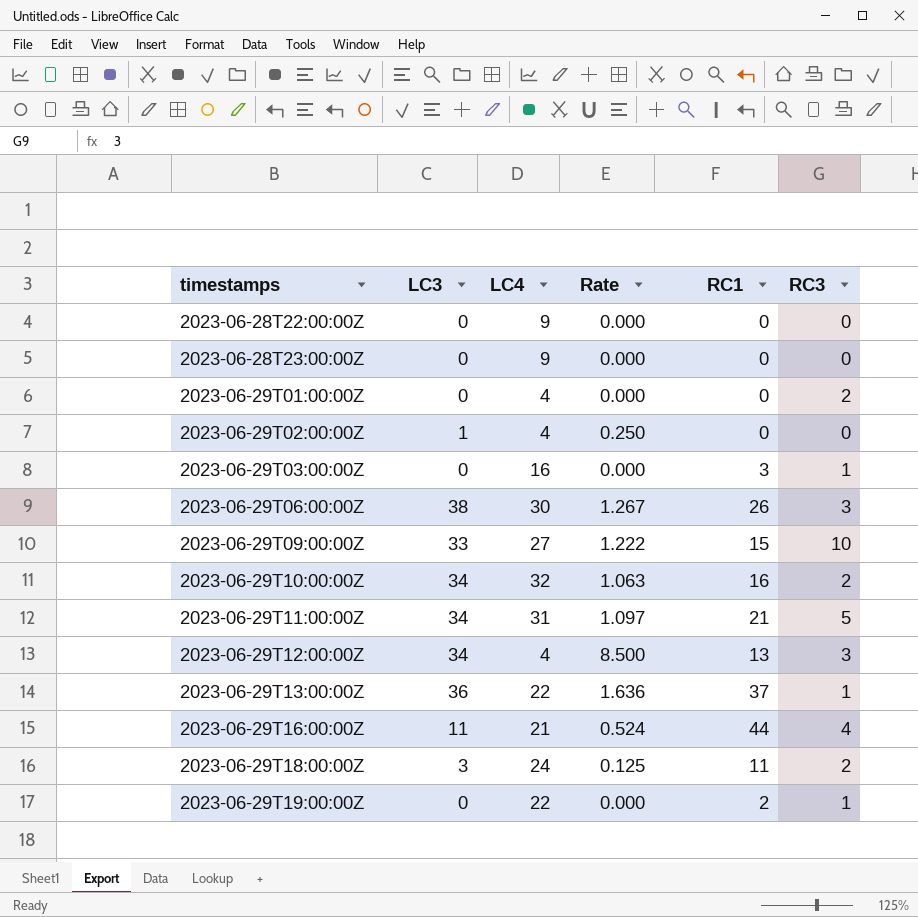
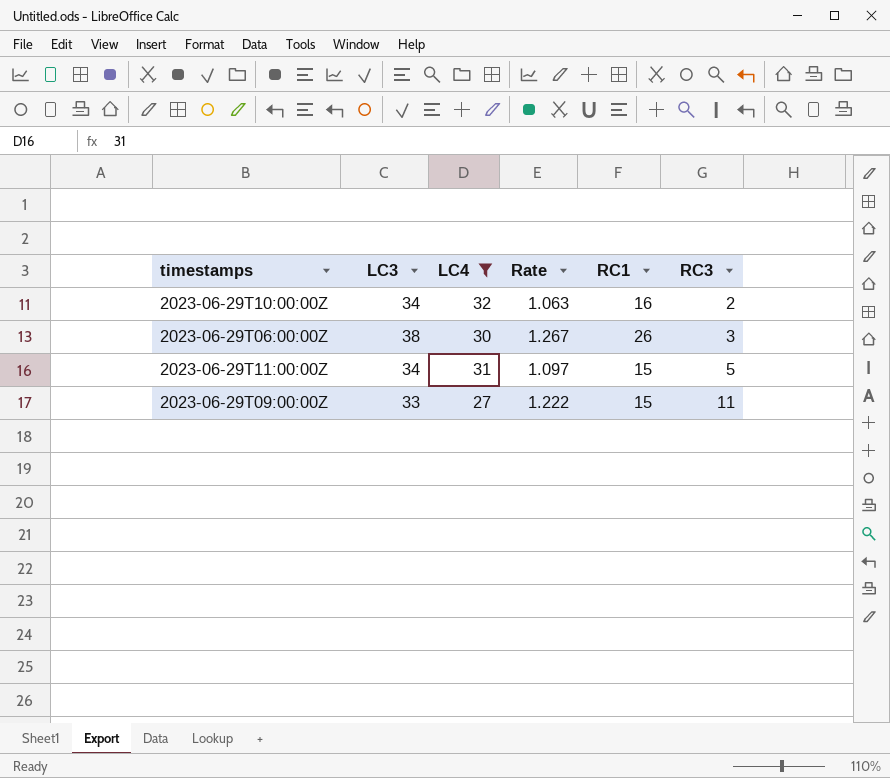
filter: none -> LC4 >= 27
row order: timestamps ascending -> RC3 ascending
2023-06-29T11:00:00Z | RC1: 21 -> 15
2023-06-29T09:00:00Z | RC3: 10 -> 11

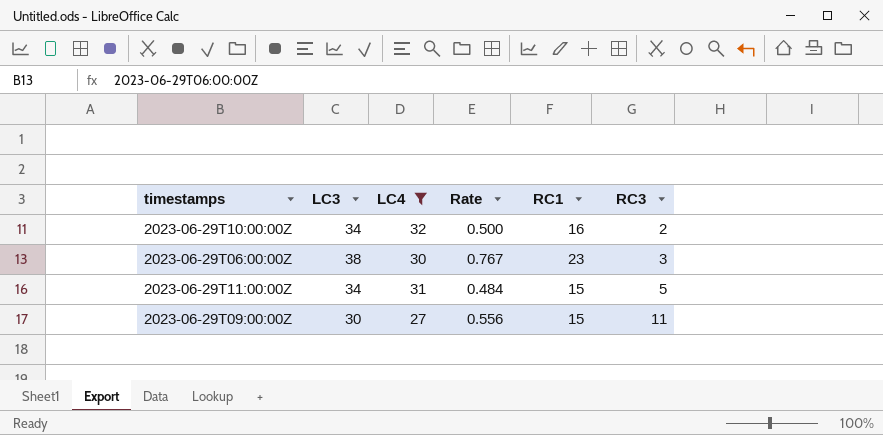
column Rate | formula: [LC3] / [LC4] -> [RC1] / [LC4]
2023-06-29T06:00:00Z | RC1: 26 -> 23
2023-06-29T09:00:00Z | LC3: 33 -> 30

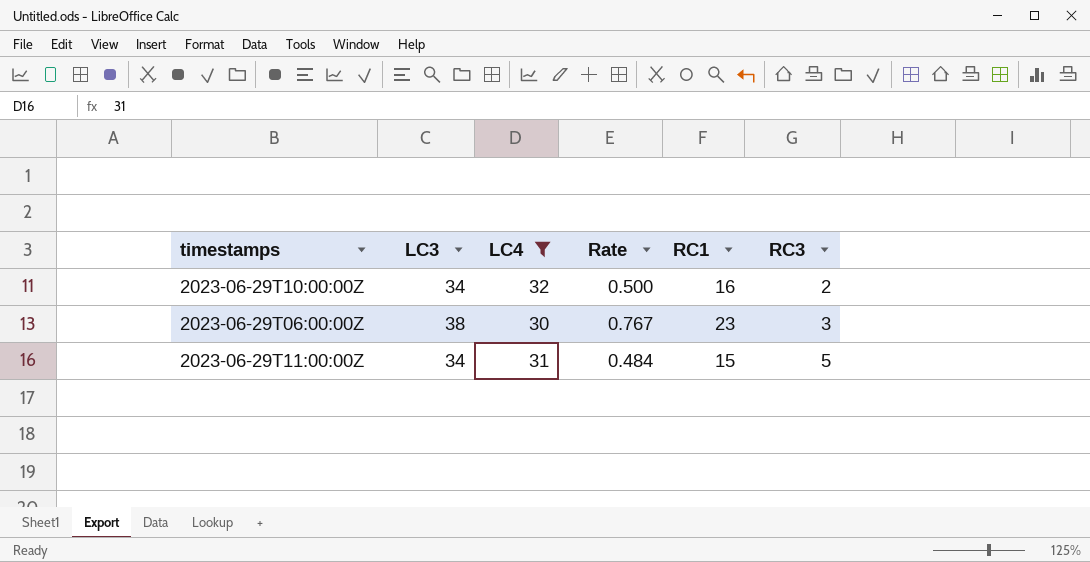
row 2023-06-29T09:00:00Z: 30 | 27 | 0.556 | 15 | 11 -> none

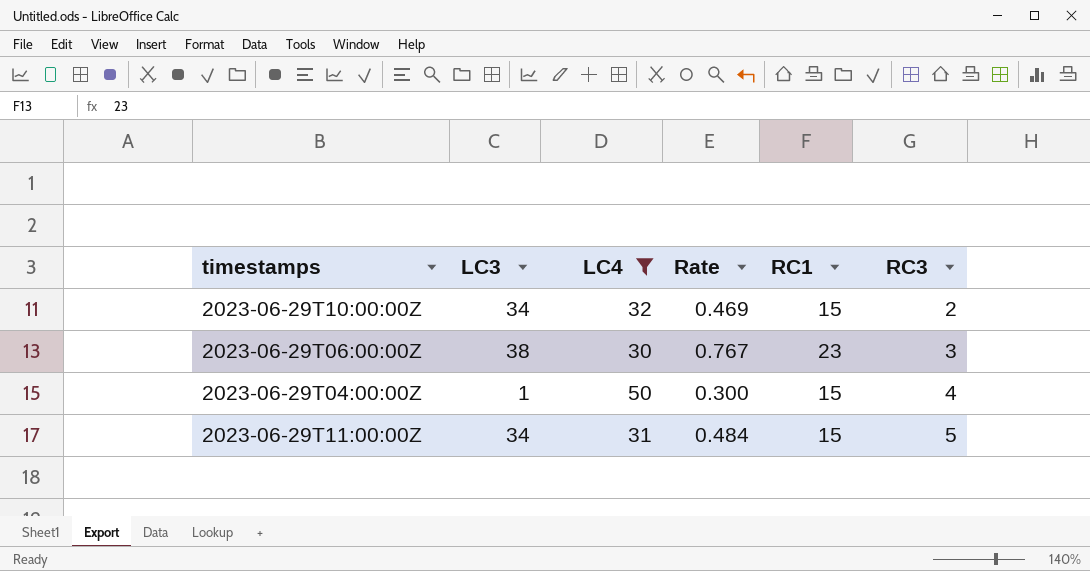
2023-06-29T10:00:00Z | Rate: 0.500 -> 0.469
2023-06-29T10:00:00Z | RC1: 16 -> 15
row 2023-06-29T04:00:00Z: none -> 1 | 50 | 0.300 | 15 | 4

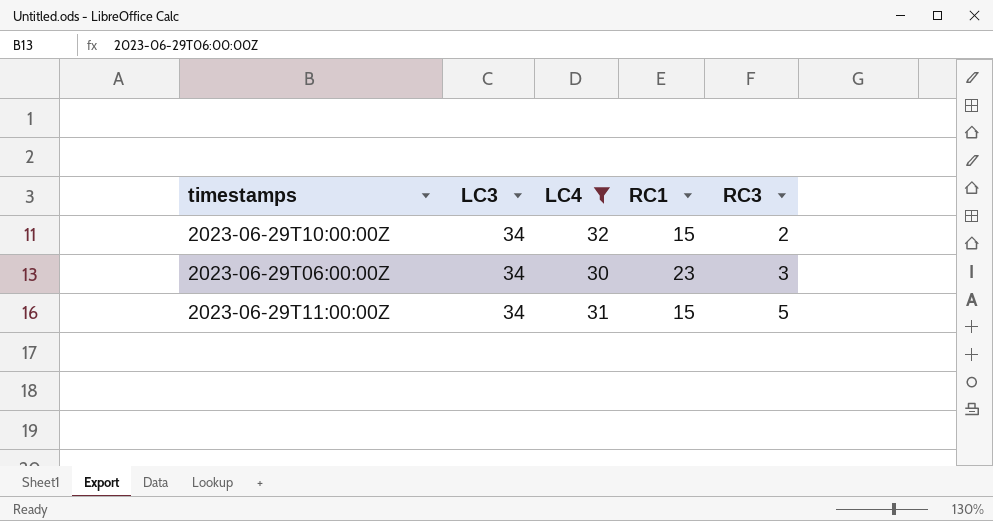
column Rate | formula: [RC1] / [LC4] -> none
row 2023-06-29T04:00:00Z: 1 | 50 | 0.300 | 15 | 4 -> none
2023-06-29T06:00:00Z | LC3: 38 -> 34

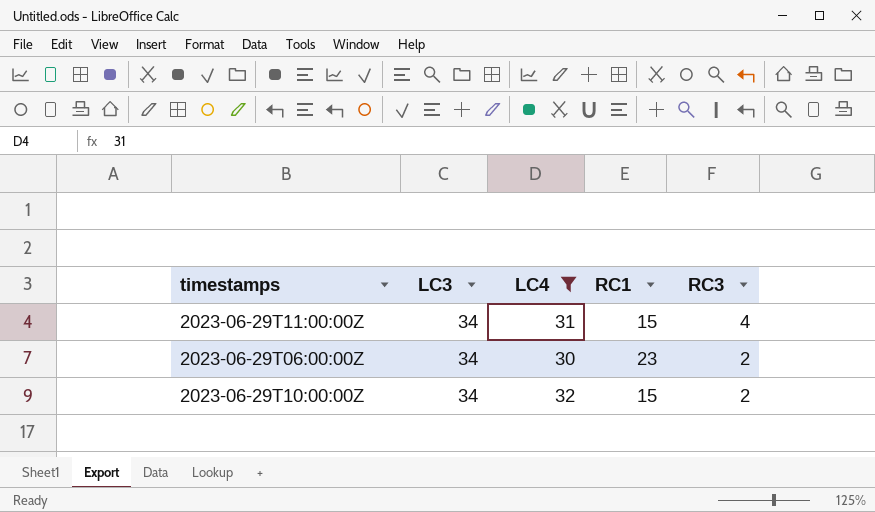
row order: RC3 ascending -> RC3 descending
2023-06-29T11:00:00Z | RC3: 5 -> 4
2023-06-29T06:00:00Z | RC3: 3 -> 2

